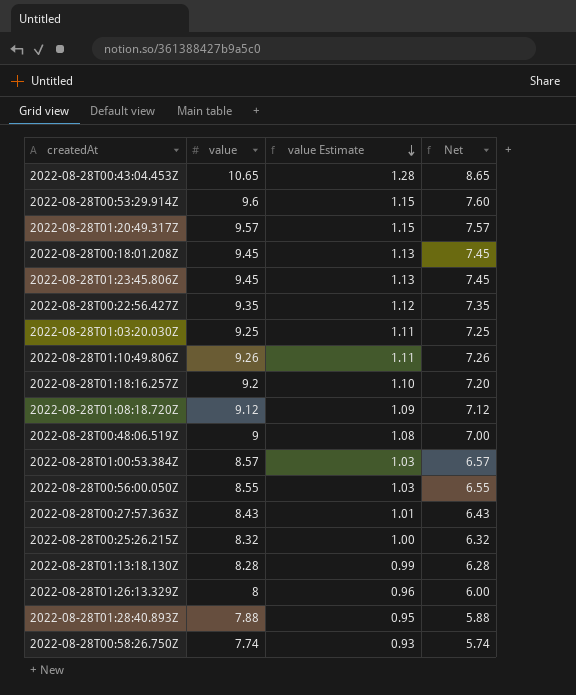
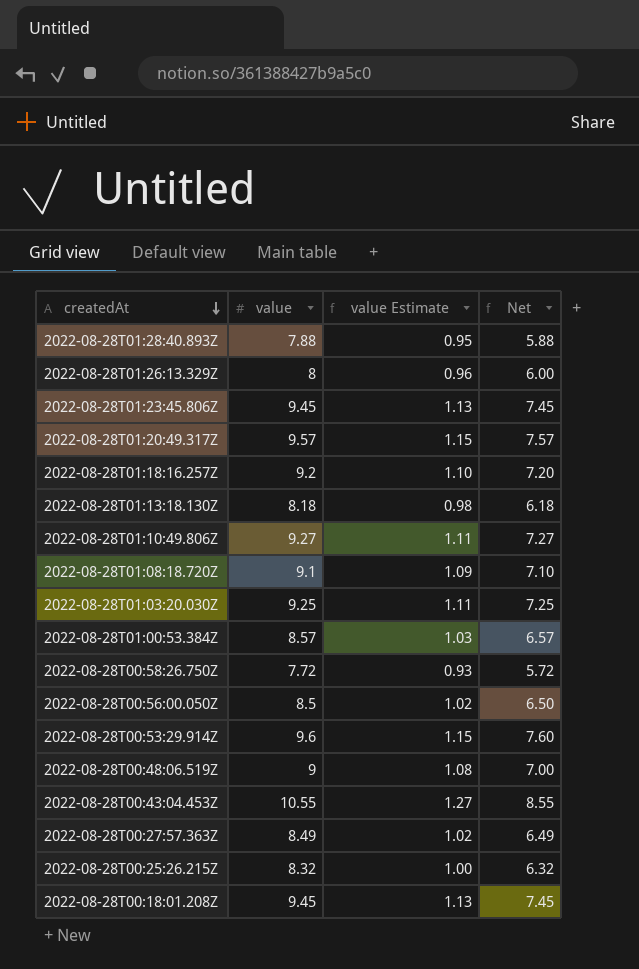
row order: value Estimate descending -> createdAt descending
row 2022-08-28T00:22:56.427Z: 9.35 | 1.12 | 7.35 -> none
2022-08-28T01:13:18.130Z | value: 8.28 -> 8.18
2022-08-28T01:13:18.130Z | value Estimate: 0.99 -> 0.98
2022-08-28T01:13:18.130Z | Net: 6.28 -> 6.18
2022-08-28T01:10:49.806Z | value: 9.26 -> 9.27
2022-08-28T01:10:49.806Z | Net: 7.26 -> 7.27
2022-08-28T01:08:18.720Z | value: 9.12 -> 9.1
2022-08-28T01:08:18.720Z | Net: 7.12 -> 7.10
2022-08-28T00:58:26.750Z | value: 7.74 -> 7.72
2022-08-28T00:58:26.750Z | Net: 5.74 -> 5.72
2022-08-28T00:56:00.050Z | value: 8.55 -> 8.5
2022-08-28T00:56:00.050Z | value Estimate: 1.03 -> 1.02
2022-08-28T00:56:00.050Z | Net: 6.55 -> 6.50
2022-08-28T00:43:04.453Z | value: 10.65 -> 10.55
2022-08-28T00:43:04.453Z | value Estimate: 1.28 -> 1.27
2022-08-28T00:43:04.453Z | Net: 8.65 -> 8.55
2022-08-28T00:27:57.363Z | value: 8.43 -> 8.49
2022-08-28T00:27:57.363Z | value Estimate: 1.01 -> 1.02
2022-08-28T00:27:57.363Z | Net: 6.43 -> 6.49

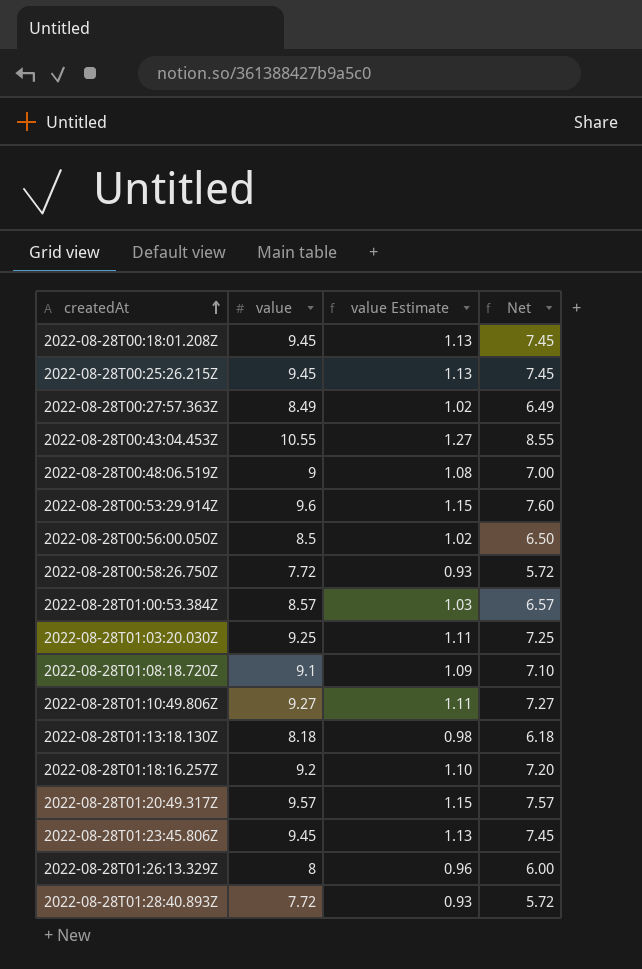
row order: createdAt descending -> createdAt ascending
2022-08-28T00:25:26.215Z | value: 8.32 -> 9.45
2022-08-28T00:25:26.215Z | value Estimate: 1.00 -> 1.13
2022-08-28T00:25:26.215Z | Net: 6.32 -> 7.45
2022-08-28T01:28:40.893Z | value: 7.88 -> 7.72
2022-08-28T01:28:40.893Z | value Estimate: 0.95 -> 0.93
2022-08-28T01:28:40.893Z | Net: 5.88 -> 5.72

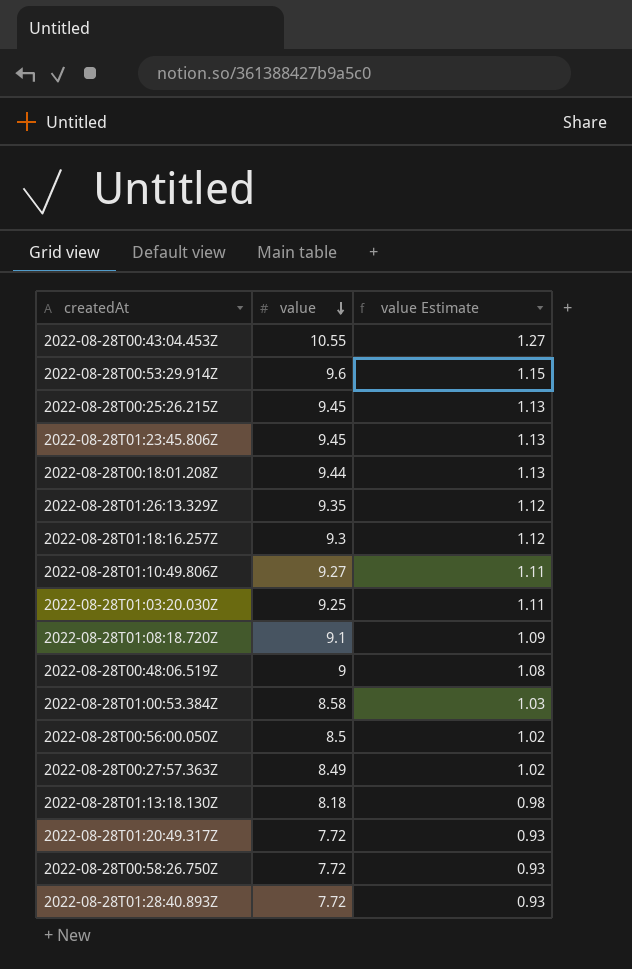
row order: createdAt ascending -> value descending
column Net | formula: [value] - 2 -> none
2022-08-28T00:18:01.208Z | value: 9.45 -> 9.44
2022-08-28T01:26:13.329Z | value: 8 -> 9.35
2022-08-28T01:26:13.329Z | value Estimate: 0.96 -> 1.12
2022-08-28T01:18:16.257Z | value: 9.2 -> 9.3
2022-08-28T01:18:16.257Z | value Estimate: 1.10 -> 1.12
2022-08-28T01:00:53.384Z | value: 8.57 -> 8.58
2022-08-28T01:20:49.317Z | value: 9.57 -> 7.72
2022-08-28T01:20:49.317Z | value Estimate: 1.15 -> 0.93

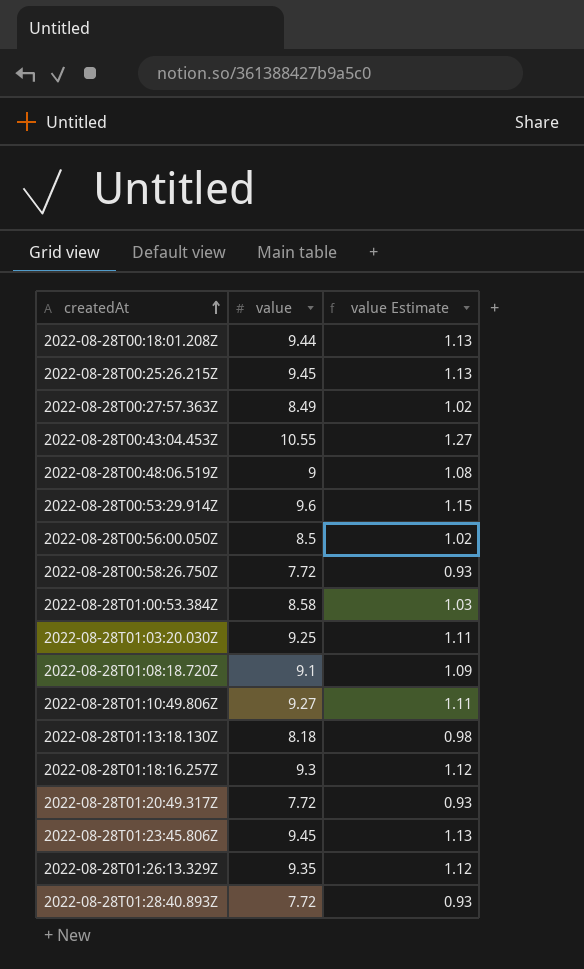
row order: value descending -> createdAt ascending

